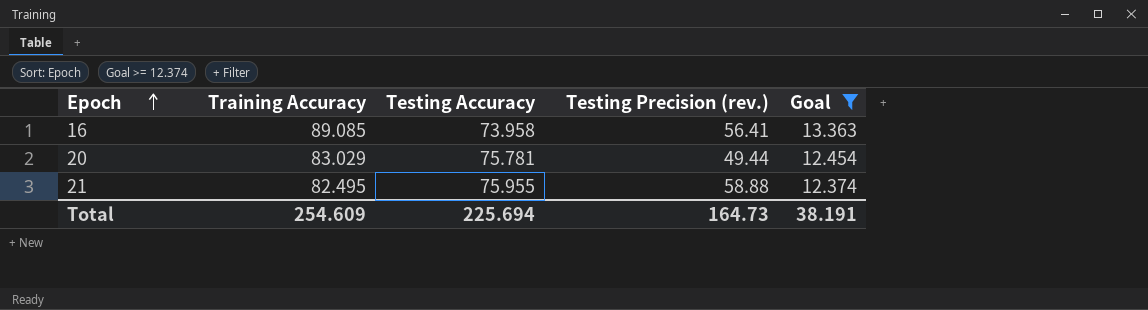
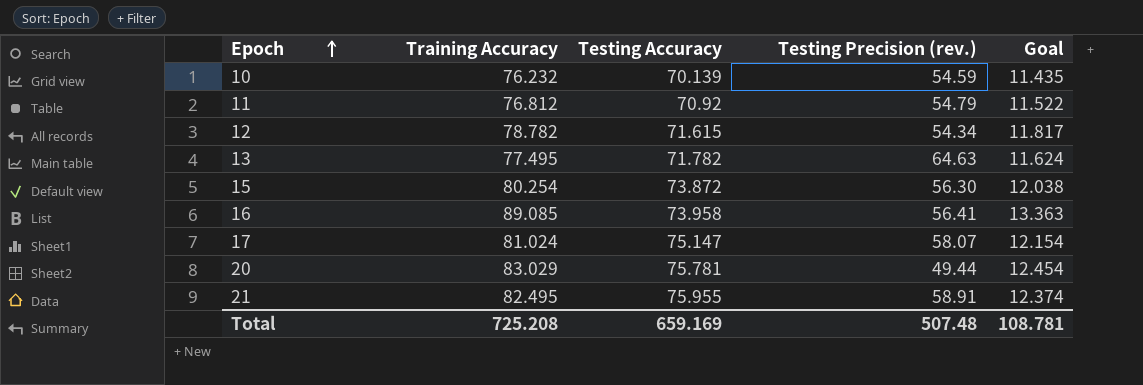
filter: Goal >= 12.374 -> none
21 | Testing Precision (rev.): 58.88 -> 58.91
Total | Training Accuracy: 254.609 -> 725.208
Total | Testing Accuracy: 225.694 -> 659.169
Total | Testing Precision (rev.): 164.73 -> 507.48
Total | Goal: 38.191 -> 108.781

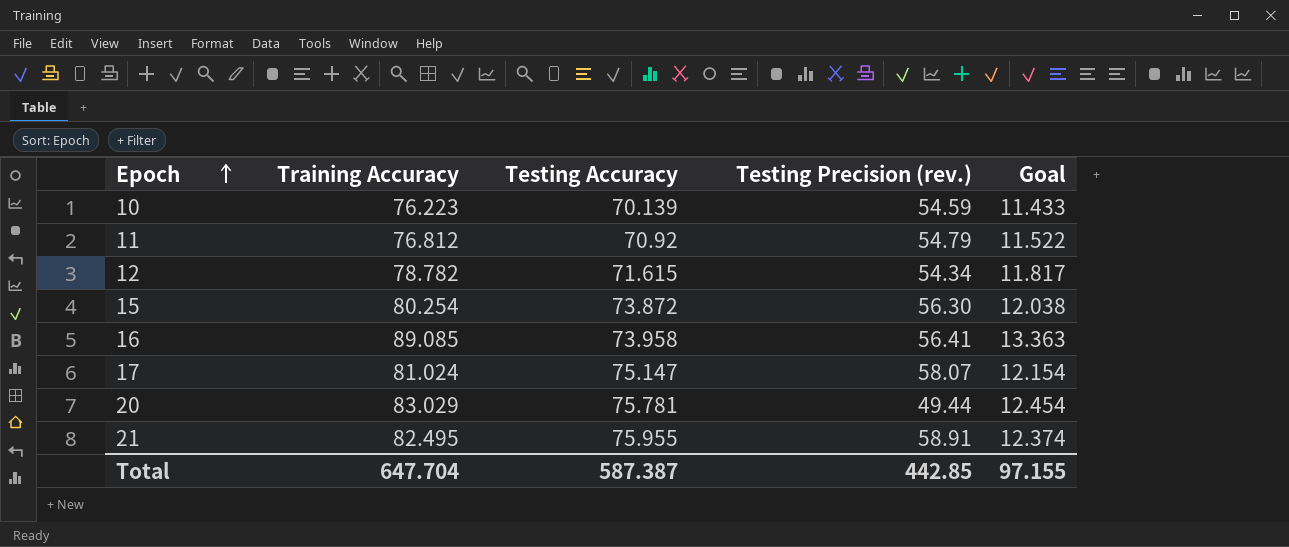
row 13: 77.495 | 71.782 | 64.63 | 11.624 -> none
10 | Training Accuracy: 76.232 -> 76.223
10 | Goal: 11.435 -> 11.433
Total | Training Accuracy: 725.208 -> 647.704
Total | Testing Accuracy: 659.169 -> 587.387
Total | Testing Precision (rev.): 507.48 -> 442.85
Total | Goal: 108.781 -> 97.155

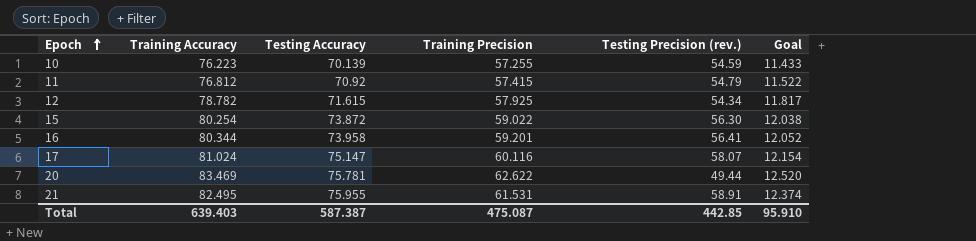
column Training Precision | position: none -> 4
16 | Training Accuracy: 89.085 -> 80.344
16 | Goal: 13.363 -> 12.052
20 | Training Accuracy: 83.029 -> 83.469
20 | Goal: 12.454 -> 12.520
Total | Training Accuracy: 647.704 -> 639.403
Total | Goal: 97.155 -> 95.910

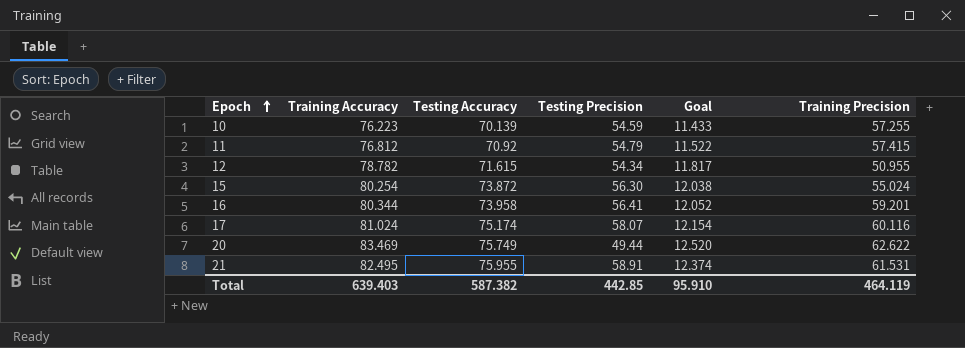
column name: Testing Precision (rev.) -> Testing Precision
column Training Precision | position: 4 -> 6
12 | Training Precision: 57.925 -> 50.955
15 | Training Precision: 59.022 -> 55.024
17 | Testing Accuracy: 75.147 -> 75.174
20 | Testing Accuracy: 75.781 -> 75.749
Total | Testing Accuracy: 587.387 -> 587.382
Total | Training Precision: 475.087 -> 464.119

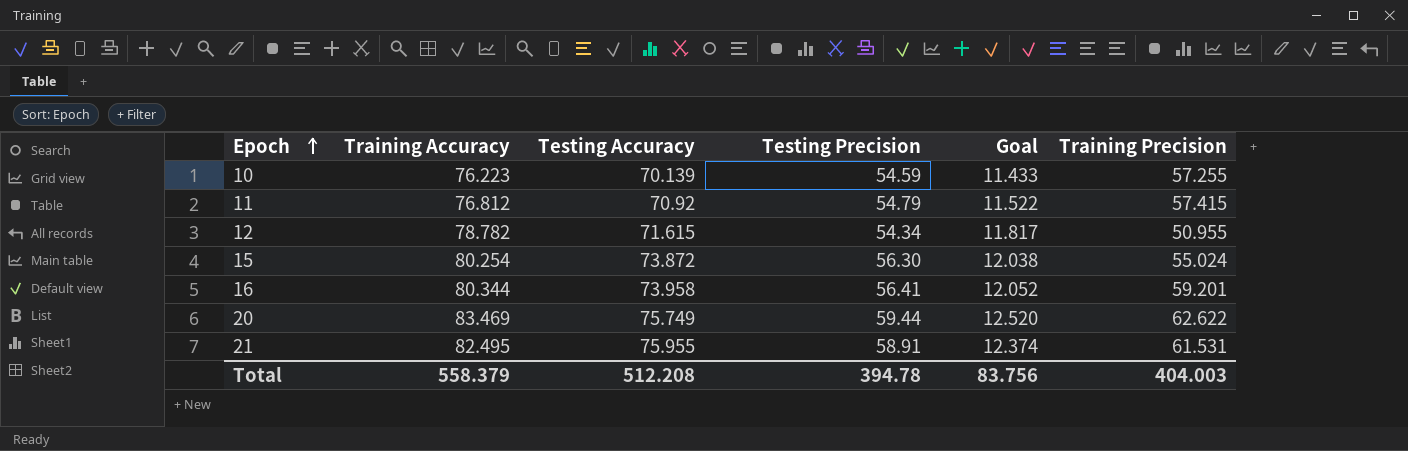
row 17: 81.024 | 75.174 | 58.07 | 12.154 | 60.116 -> none
20 | Testing Precision: 49.44 -> 59.44
Total | Training Accuracy: 639.403 -> 558.379
Total | Testing Accuracy: 587.382 -> 512.208
Total | Testing Precision: 442.85 -> 394.78
Total | Goal: 95.910 -> 83.756
Total | Training Precision: 464.119 -> 404.003

